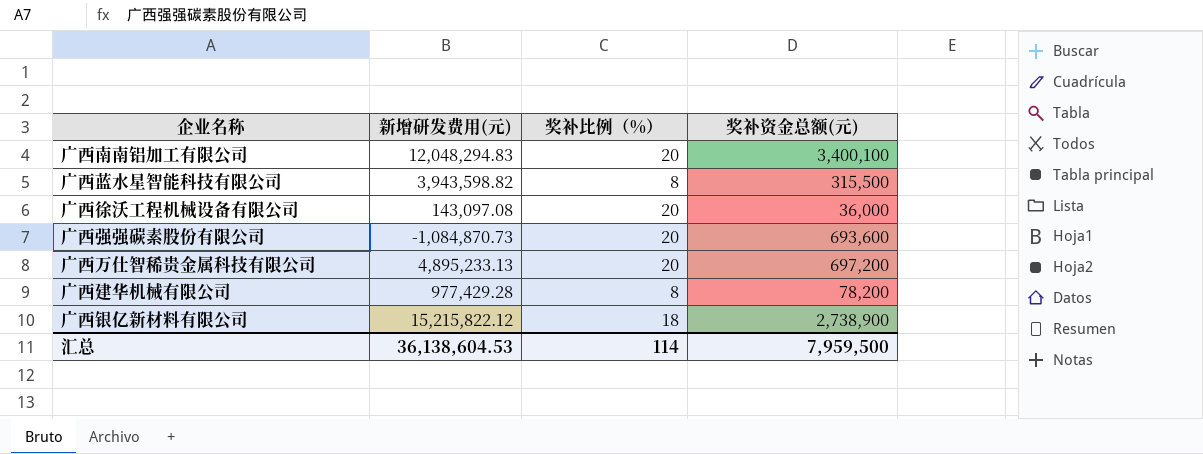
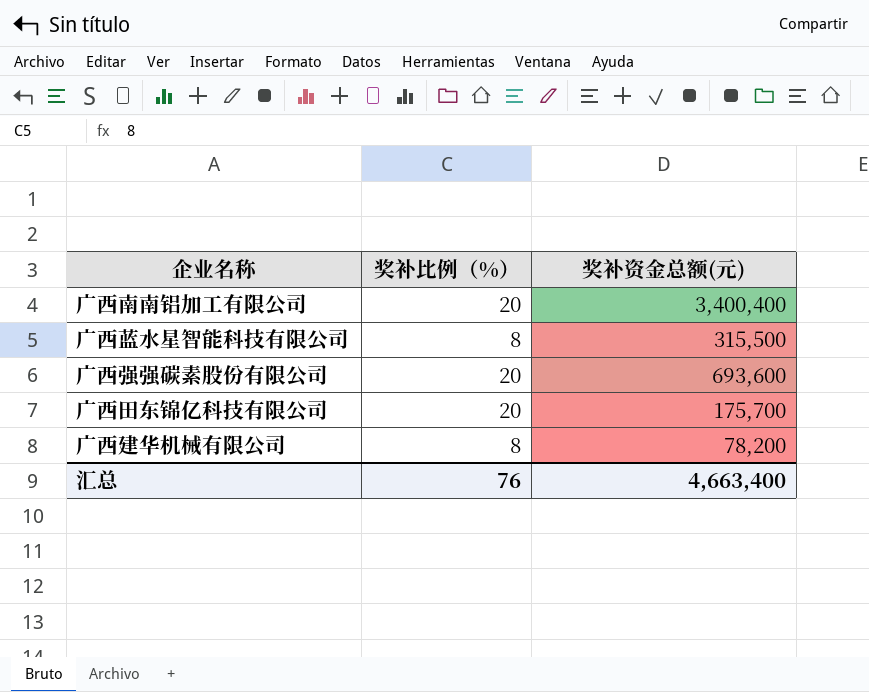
column 新增研发费用(元) | position: 2 -> none
row 广西徐沃工程机械设备有限公司: 143,097.08 | 20 | 36,000 -> none
row 广西万仕智稀贵金属科技有限公司: 4,895,233.13 | 20 | 697,200 -> none
row 广西银亿新材料有限公司: 15,215,822.12 | 18 | 2,738,900 -> none
广西南南铝加工有限公司 | 奖补资金总额(元): 3,400,100 -> 3,400,400
row 广西田东锦亿科技有限公司: none -> 20 | 175,700
汇总 | 奖补比例（%）: 114 -> 76
汇总 | 奖补资金总额(元): 7,959,500 -> 4,663,400

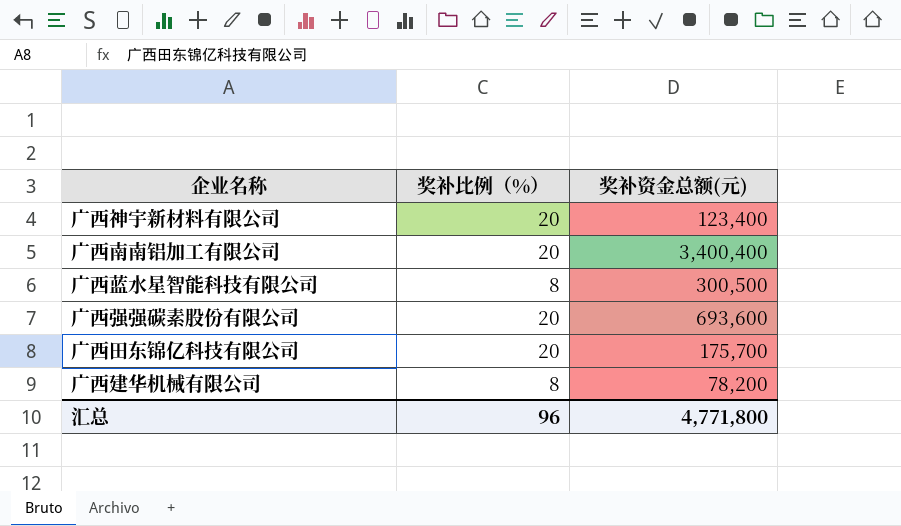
row 广西神宇新材料有限公司: none -> 20 | 123,400
广西蓝水星智能科技有限公司 | 奖补资金总额(元): 315,500 -> 300,500
汇总 | 奖补比例（%）: 76 -> 96
汇总 | 奖补资金总额(元): 4,663,400 -> 4,771,800

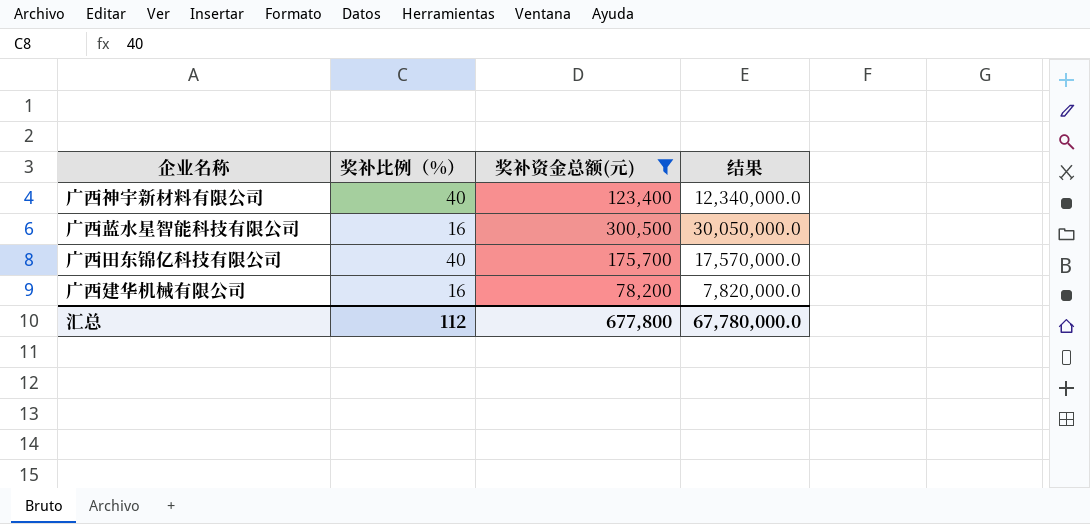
filter: none -> 奖补资金总额(元) <= 300,500
column 结果 | formula: none -> [奖补资金总额(元)] * 100
广西神宇新材料有限公司 | 奖补比例（%）: 20 -> 40
广西蓝水星智能科技有限公司 | 奖补比例（%）: 8 -> 16
广西田东锦亿科技有限公司 | 奖补比例（%）: 20 -> 40
广西建华机械有限公司 | 奖补比例（%）: 8 -> 16
汇总 | 奖补比例（%）: 96 -> 112
汇总 | 奖补资金总额(元): 4,771,800 -> 677,800

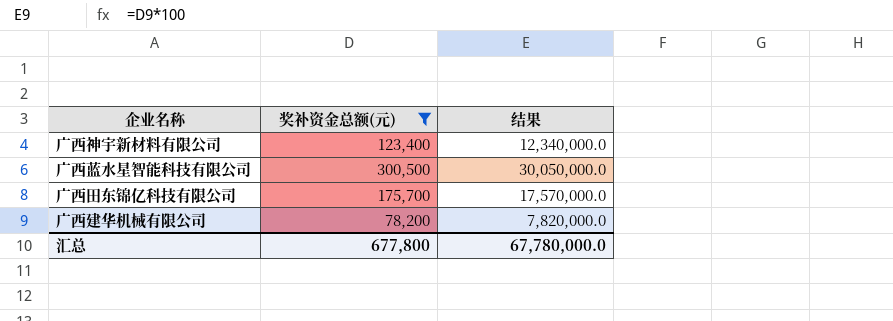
column 奖补比例（%） | position: 2 -> none

